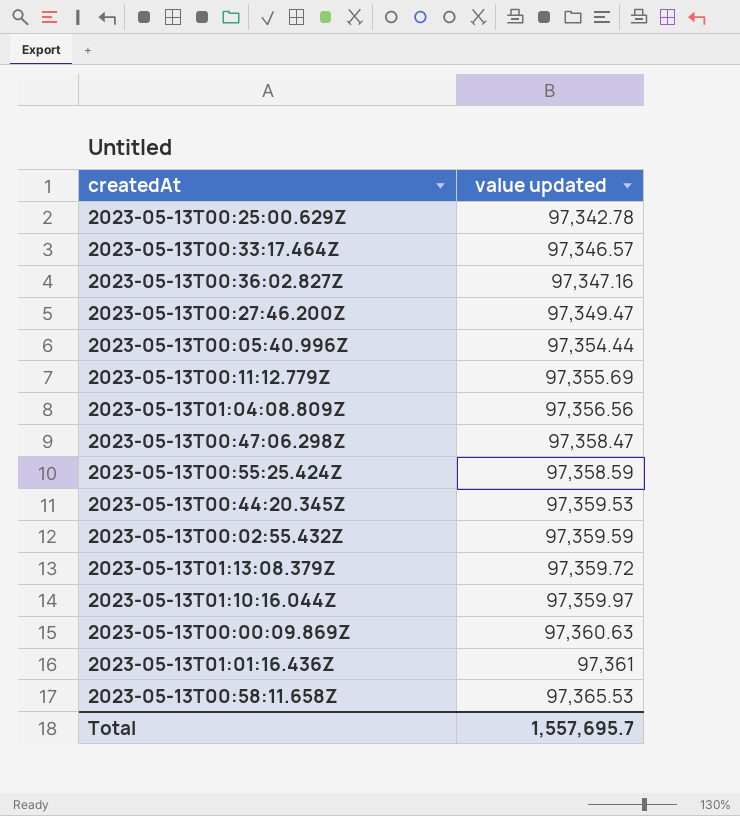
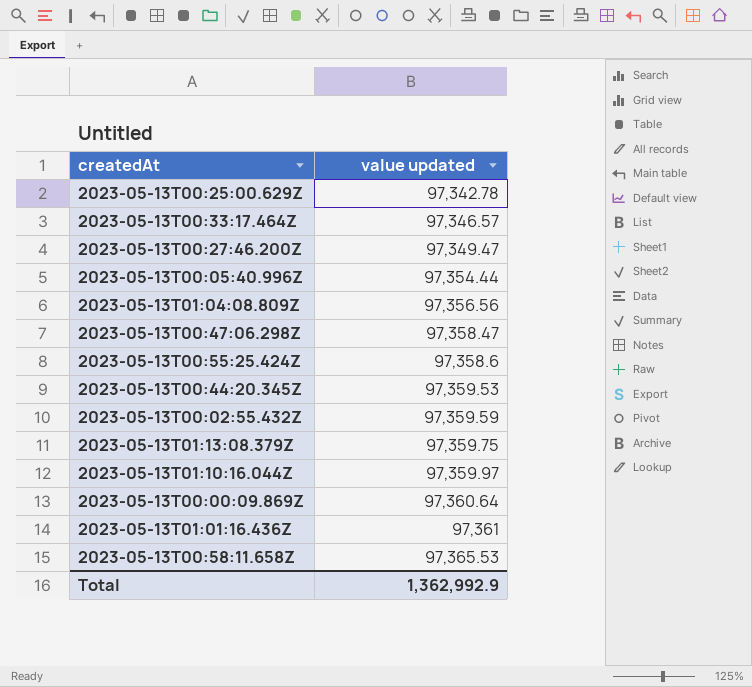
row 2023-05-13T00:36:02.827Z: 97,347.16 -> none
row 2023-05-13T00:11:12.779Z: 97,355.69 -> none
2023-05-13T00:55:25.424Z | value updated: 97,358.59 -> 97,358.6
2023-05-13T01:13:08.379Z | value updated: 97,359.72 -> 97,359.75
2023-05-13T00:00:09.869Z | value updated: 97,360.63 -> 97,360.64
Total | value updated: 1,557,695.7 -> 1,362,992.9

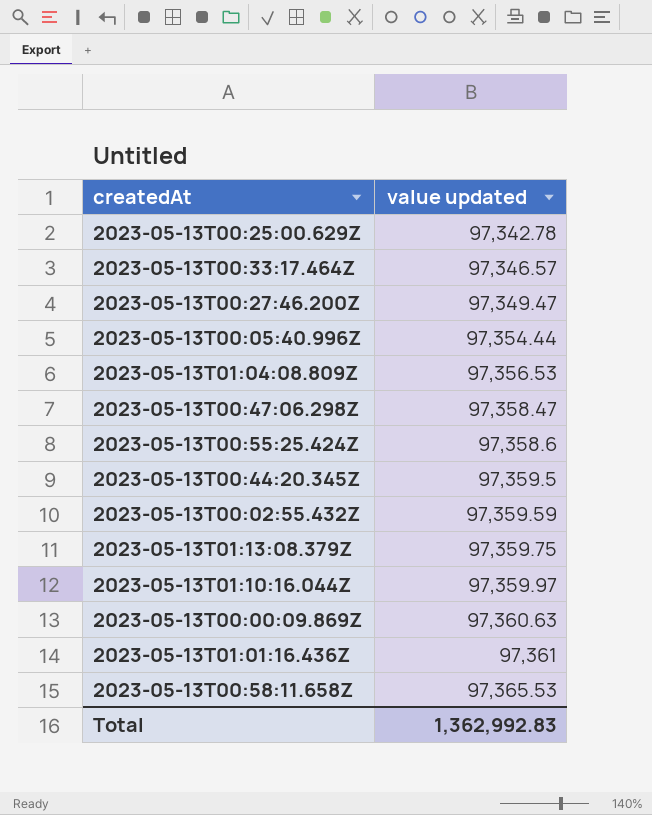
2023-05-13T01:04:08.809Z | value updated: 97,356.56 -> 97,356.53
2023-05-13T00:44:20.345Z | value updated: 97,359.53 -> 97,359.5
2023-05-13T00:00:09.869Z | value updated: 97,360.64 -> 97,360.63
Total | value updated: 1,362,992.9 -> 1,362,992.83

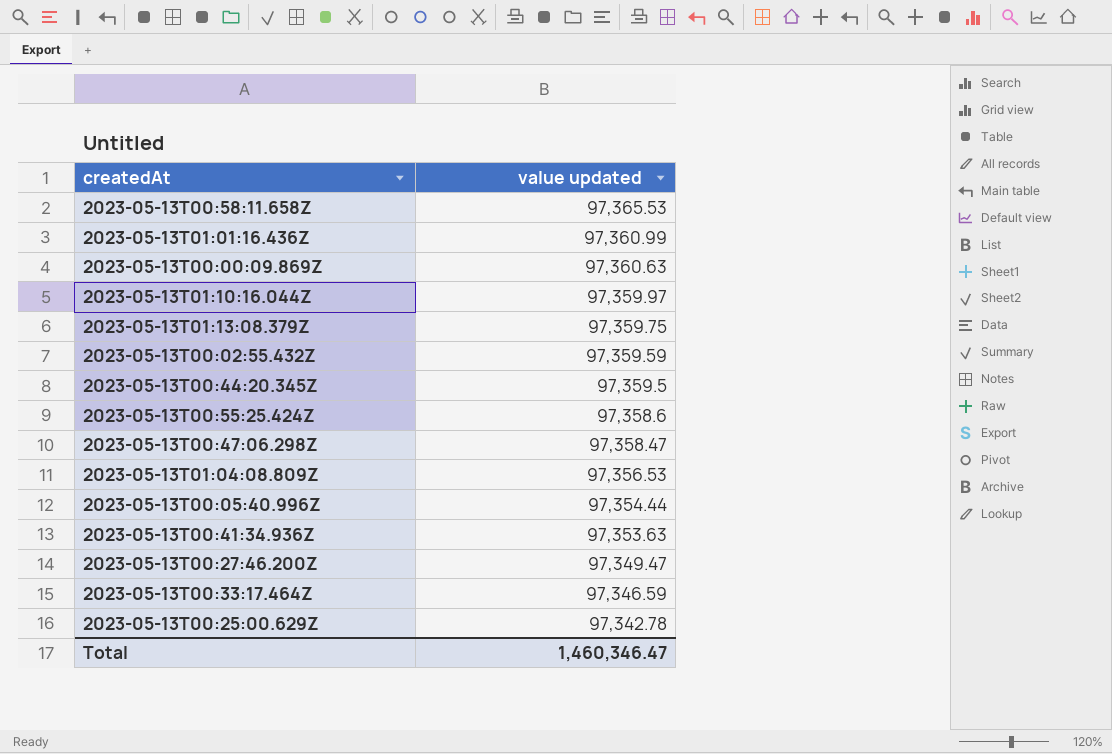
row order: value updated ascending -> value updated descending
2023-05-13T01:01:16.436Z | value updated: 97,361 -> 97,360.99
row 2023-05-13T00:41:34.936Z: none -> 97,353.63
2023-05-13T00:33:17.464Z | value updated: 97,346.57 -> 97,346.59
Total | value updated: 1,362,992.83 -> 1,460,346.47

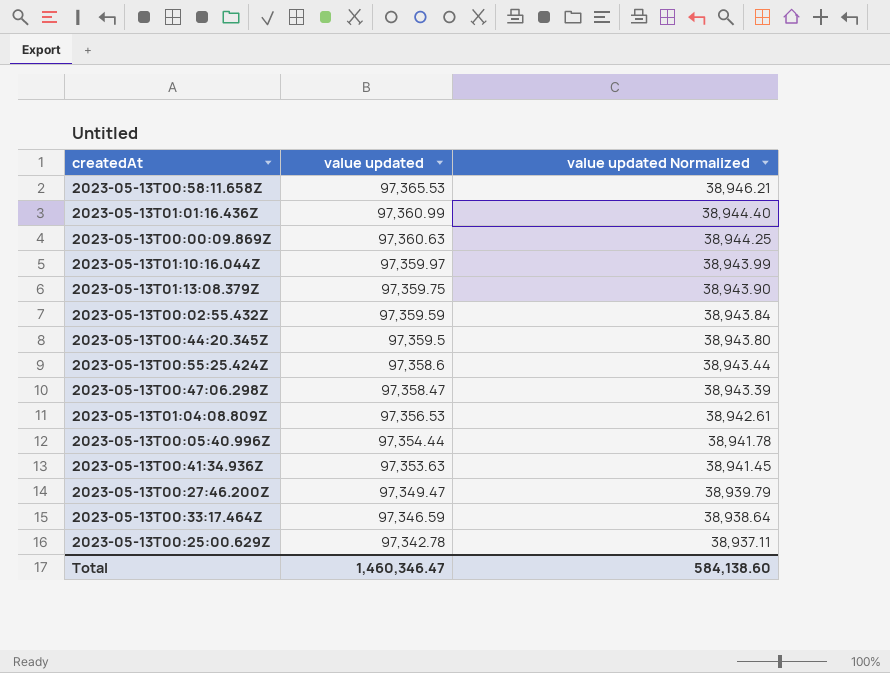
column value updated Normalized | formula: none -> [value updated] * 0.4

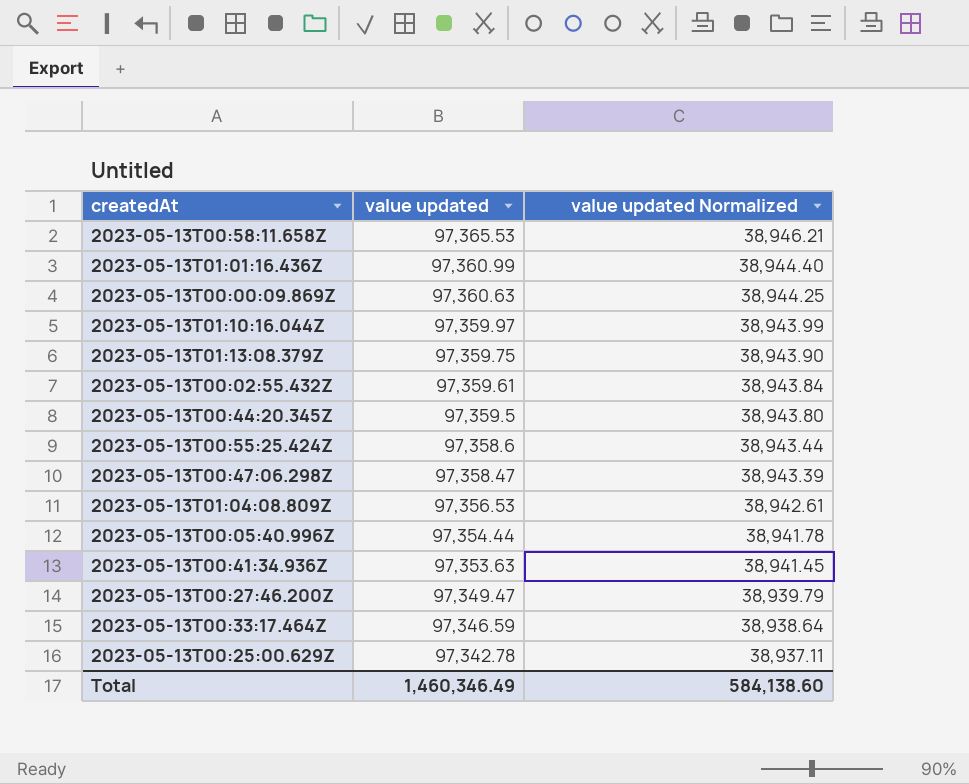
2023-05-13T00:02:55.432Z | value updated: 97,359.59 -> 97,359.61
Total | value updated: 1,460,346.47 -> 1,460,346.49

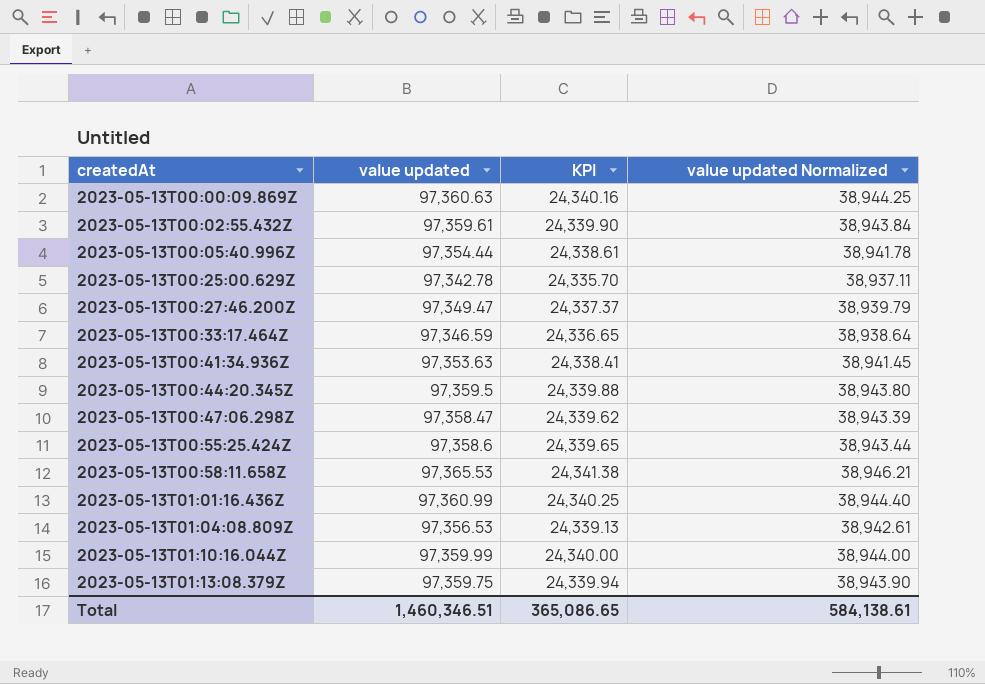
row order: value updated descending -> createdAt ascending
column KPI | formula: none -> [value updated] * 0.25
2023-05-13T01:10:16.044Z | value updated: 97,359.97 -> 97,359.99
2023-05-13T01:10:16.044Z | value updated Normalized: 38,943.99 -> 38,944.00
Total | value updated: 1,460,346.49 -> 1,460,346.51
Total | value updated Normalized: 584,138.60 -> 584,138.61

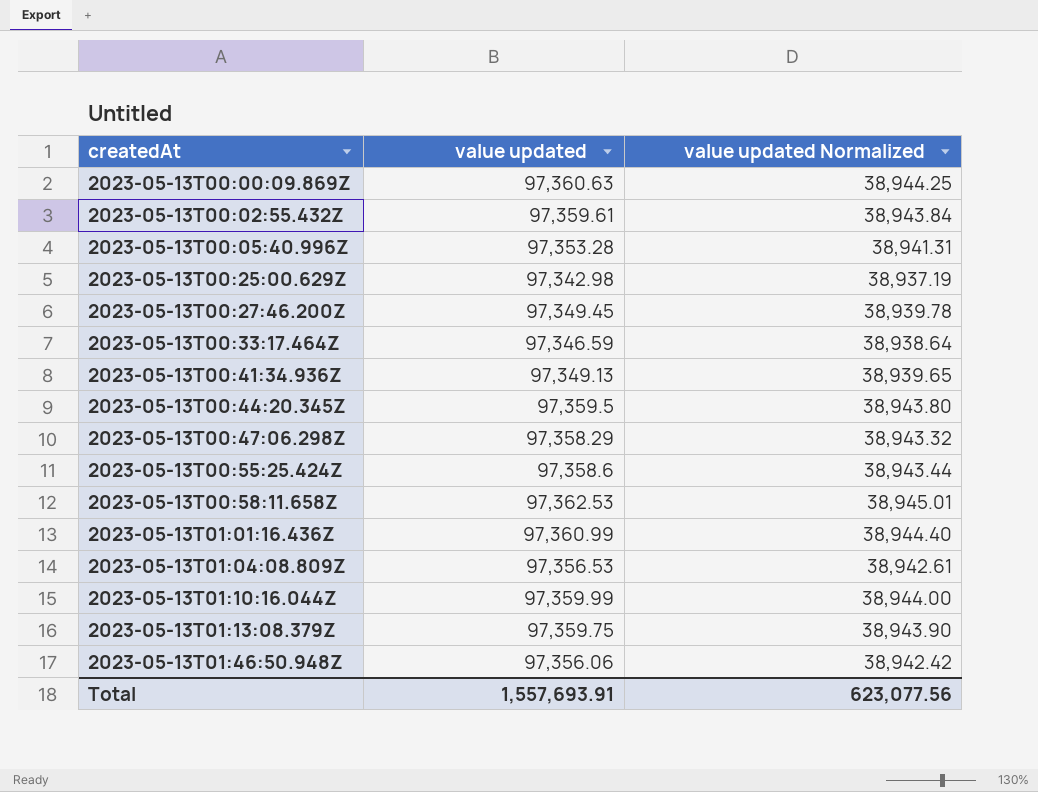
column KPI | formula: [value updated] * 0.25 -> none
2023-05-13T00:05:40.996Z | value updated: 97,354.44 -> 97,353.28
2023-05-13T00:05:40.996Z | value updated Normalized: 38,941.78 -> 38,941.31
2023-05-13T00:25:00.629Z | value updated: 97,342.78 -> 97,342.98
2023-05-13T00:25:00.629Z | value updated Normalized: 38,937.11 -> 38,937.19
2023-05-13T00:27:46.200Z | value updated: 97,349.47 -> 97,349.45
2023-05-13T00:27:46.200Z | value updated Normalized: 38,939.79 -> 38,939.78
2023-05-13T00:41:34.936Z | value updated: 97,353.63 -> 97,349.13
2023-05-13T00:41:34.936Z | value updated Normalized: 38,941.45 -> 38,939.65
2023-05-13T00:47:06.298Z | value updated: 97,358.47 -> 97,358.29
2023-05-13T00:47:06.298Z | value updated Normalized: 38,943.39 -> 38,943.32
2023-05-13T00:58:11.658Z | value updated: 97,365.53 -> 97,362.53
2023-05-13T00:58:11.658Z | value updated Normalized: 38,946.21 -> 38,945.01
row 2023-05-13T01:46:50.948Z: none -> 97,356.06 | 38,942.42
Total | value updated: 1,460,346.51 -> 1,557,693.91
Total | value updated Normalized: 584,138.61 -> 623,077.56

